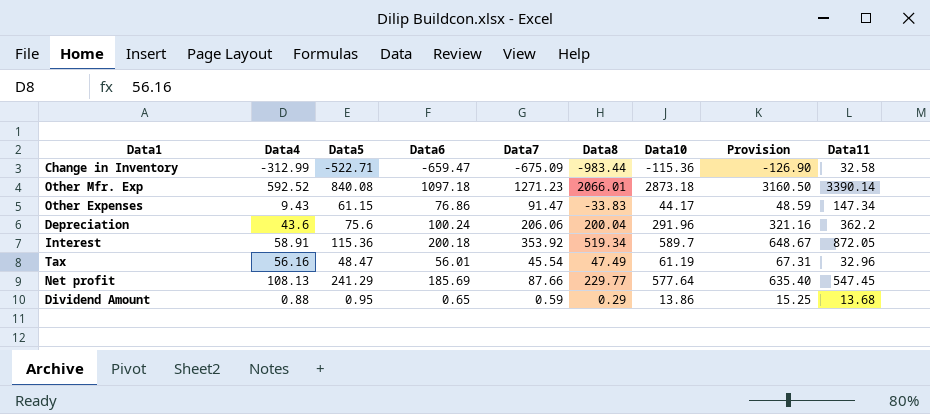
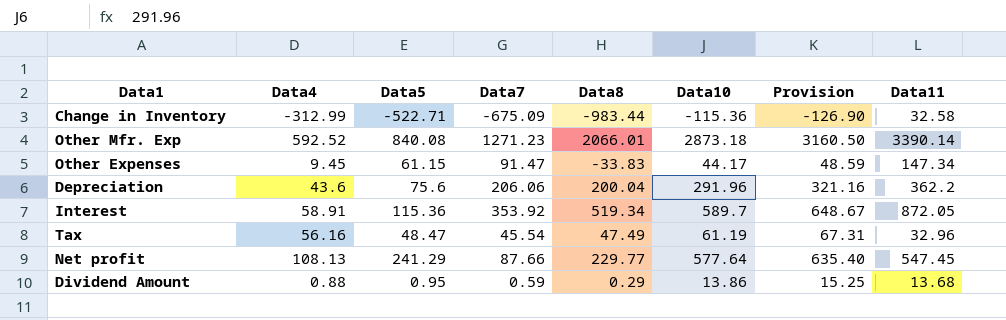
column Data6 | position: 4 -> none
Other Expenses | Data4: 9.43 -> 9.45

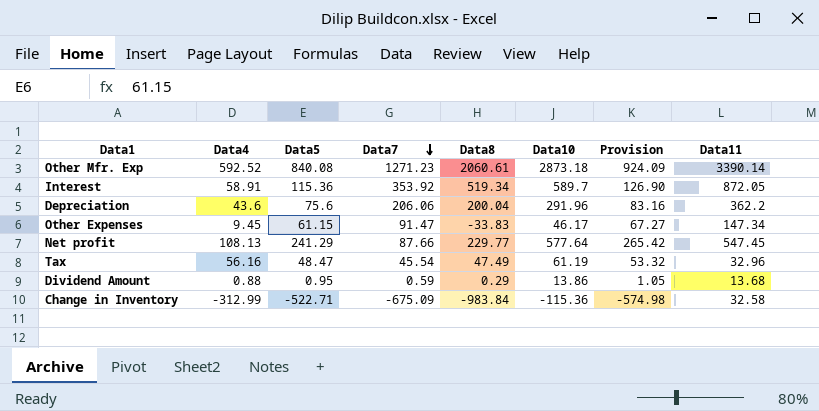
row order: none -> Data7 descending
column Provision | formula: [Data10] * 1.1 -> [Data5] * 1.1
Other Mfr. Exp | Data8: 2066.01 -> 2060.61
Other Expenses | Data10: 44.17 -> 46.17
Change in Inventory | Data8: -983.44 -> -983.84

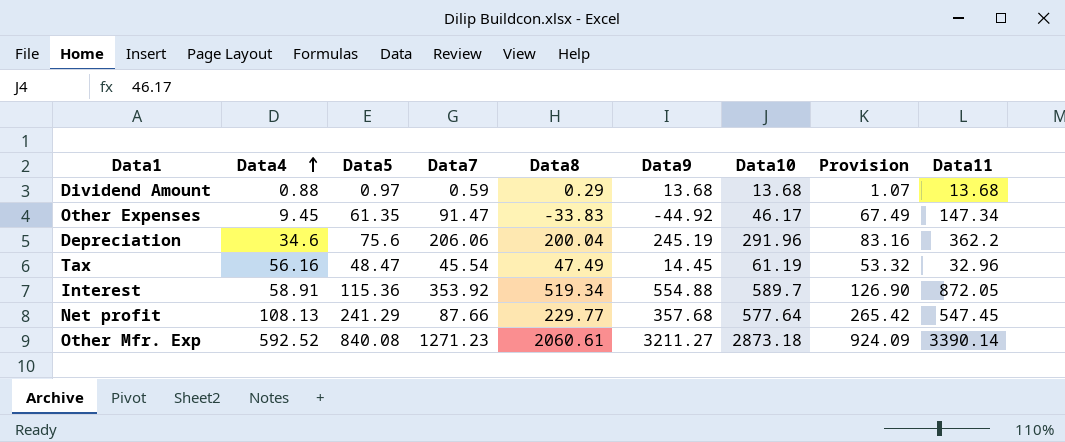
row order: Data7 descending -> Data4 ascending
column Data9 | position: none -> 6
row Change in Inventory: -312.99 | -522.71 | -675.09 | -983.84 | -115.36 | -574.98 | 32.58 -> none
Dividend Amount | Data5: 0.95 -> 0.97
Dividend Amount | Data10: 13.86 -> 13.68
Dividend Amount | Provision: 1.05 -> 1.07
Other Expenses | Data5: 61.15 -> 61.35
Other Expenses | Provision: 67.27 -> 67.49
Depreciation | Data4: 43.6 -> 34.6

